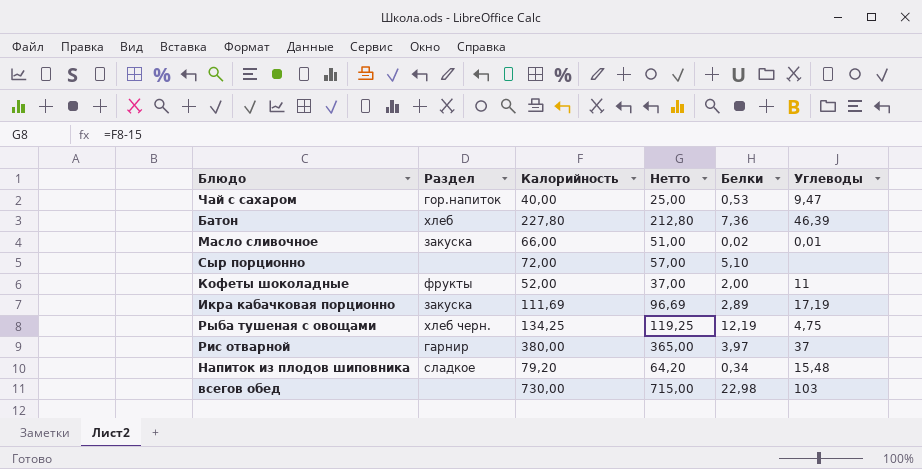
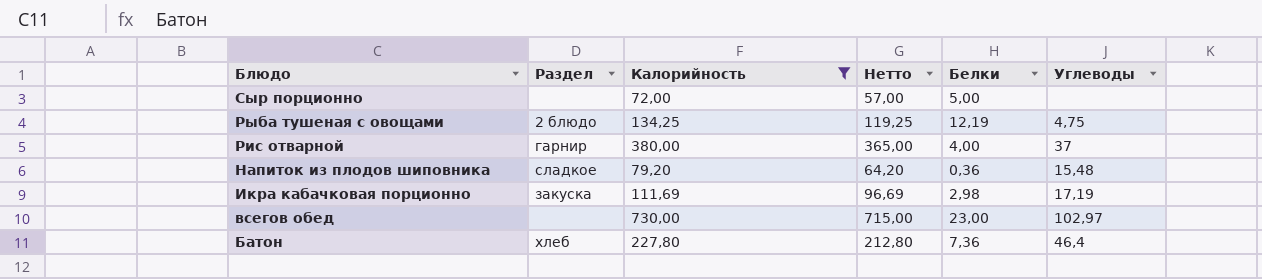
filter: none -> Калорийность >= 72,00
row order: none -> Блюдо descending
Сыр порционно | Белки: 5,10 -> 5,00
Рыба тушеная с овощами | Раздел: хлеб черн. -> 2 блюдо
Рис отварной | Белки: 3,97 -> 4,00
Напиток из плодов шиповника | Белки: 0,34 -> 0,36
Икра кабачковая порционно | Белки: 2,89 -> 2,98
всегов обед | Белки: 22,98 -> 23,00
всегов обед | Углеводы: 103 -> 102,97
Батон | Углеводы: 46,39 -> 46,4

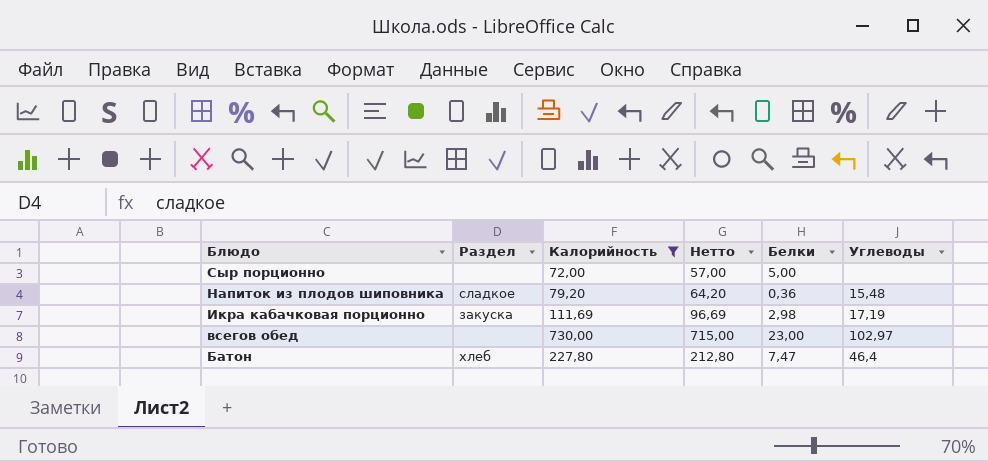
row Рыба тушеная с овощами: 2 блюдо | 134,25 | 119,25 | 12,19 | 4,75 -> none
row Рис отварной: гарнир | 380,00 | 365,00 | 4,00 | 37 -> none
Батон | Белки: 7,36 -> 7,47

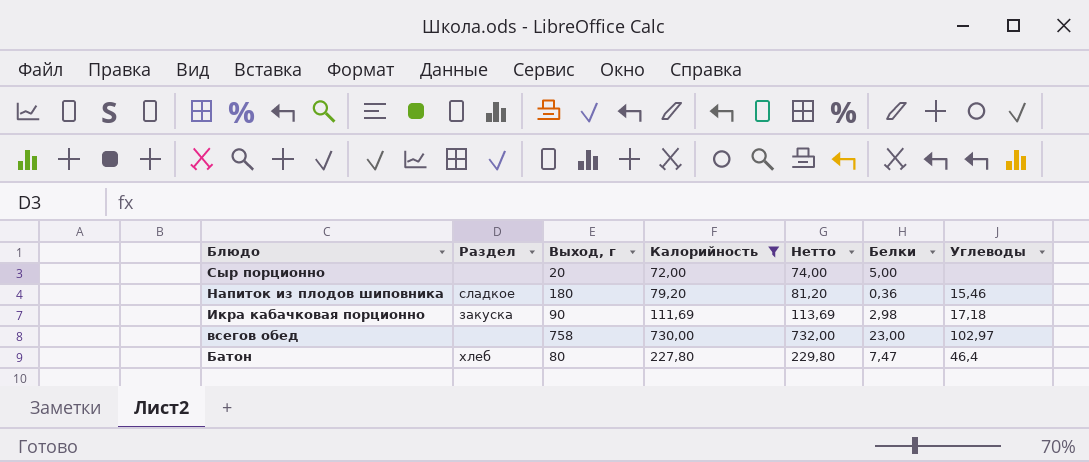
column Выход, г | position: none -> 3
column Нетто | formula: [Калорийность] - 15 -> [Калорийность] + 2
Напиток из плодов шиповника | Углеводы: 15,48 -> 15,46
Икра кабачковая порционно | Углеводы: 17,19 -> 17,18

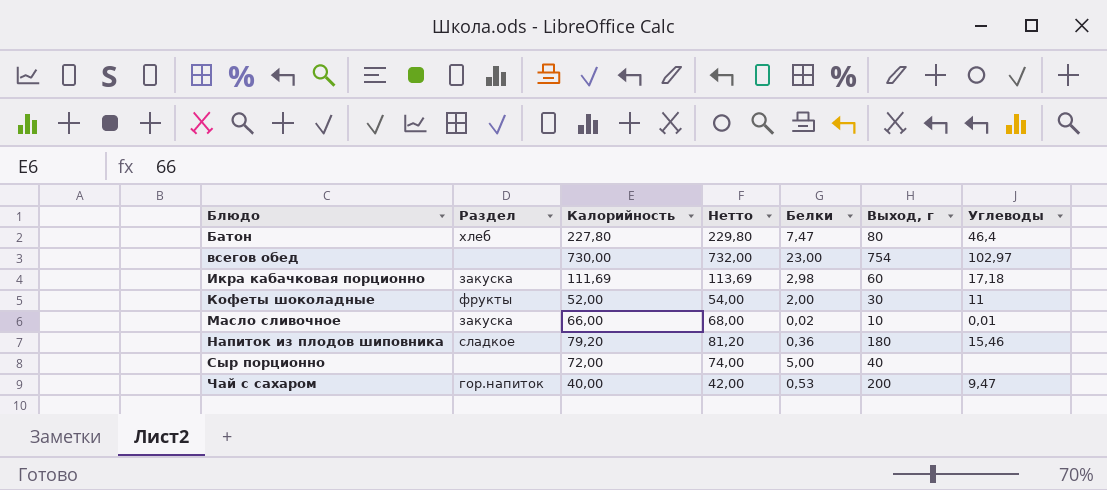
filter: Калорийность >= 72,00 -> none
row order: Блюдо descending -> Блюдо ascending
column Выход, г | position: 3 -> 6
всегов обед | Выход, г: 758 -> 754
Икра кабачковая порционно | Выход, г: 90 -> 60
Сыр порционно | Выход, г: 20 -> 40

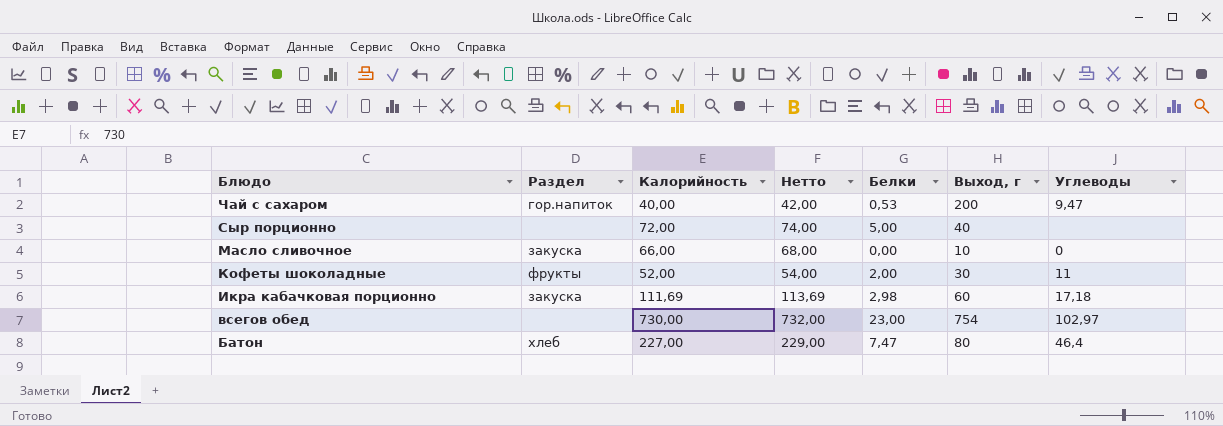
row order: Блюдо ascending -> Блюдо descending
row Напиток из плодов шиповника: сладкое | 79,20 | 81,20 | 0,36 | 180 | 15,46 -> none
Масло сливочное | Белки: 0,02 -> 0,00
Масло сливочное | Углеводы: 0,01 -> 0
Батон | Калорийность: 227,80 -> 227,00
Батон | Нетто: 229,80 -> 229,00

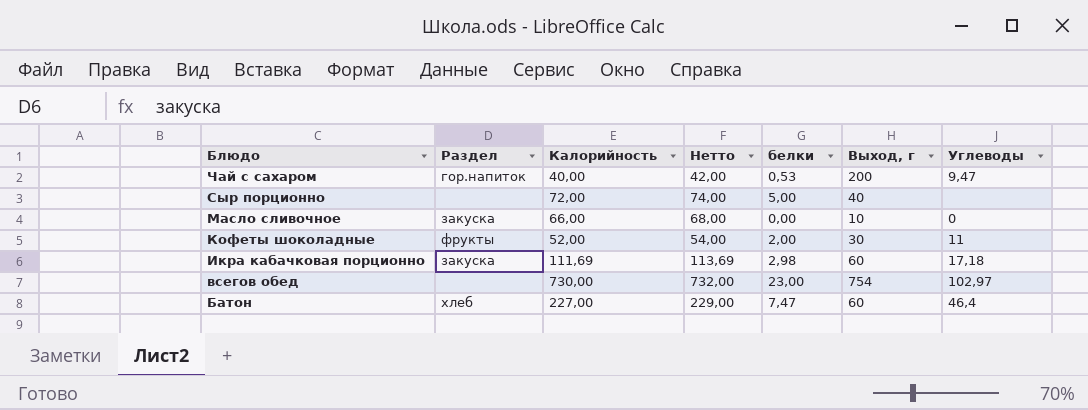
column name: Белки -> белки
Батон | Выход, г: 80 -> 60

